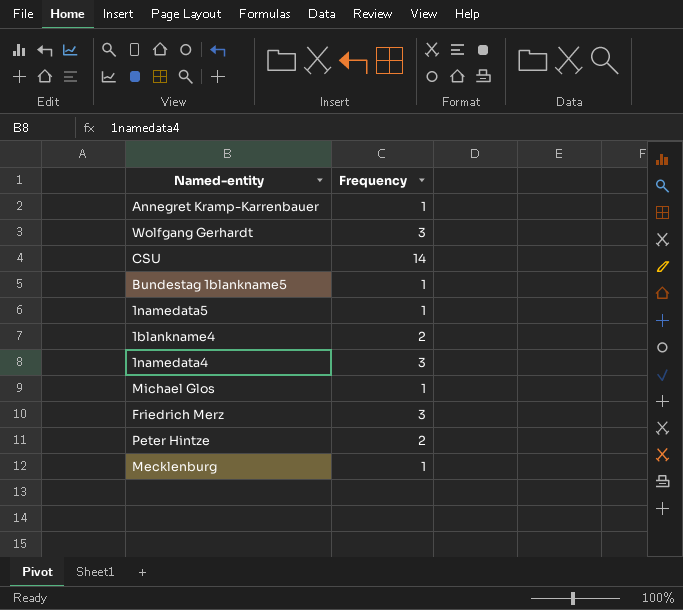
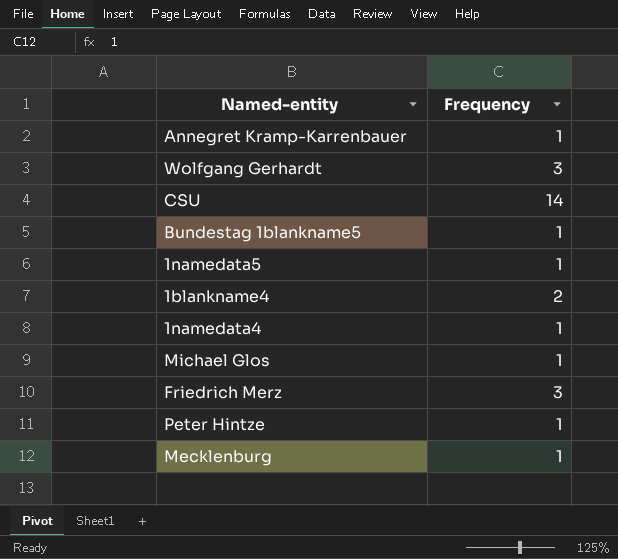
1namedata4 | Frequency: 3 -> 1
Peter Hintze | Frequency: 2 -> 1

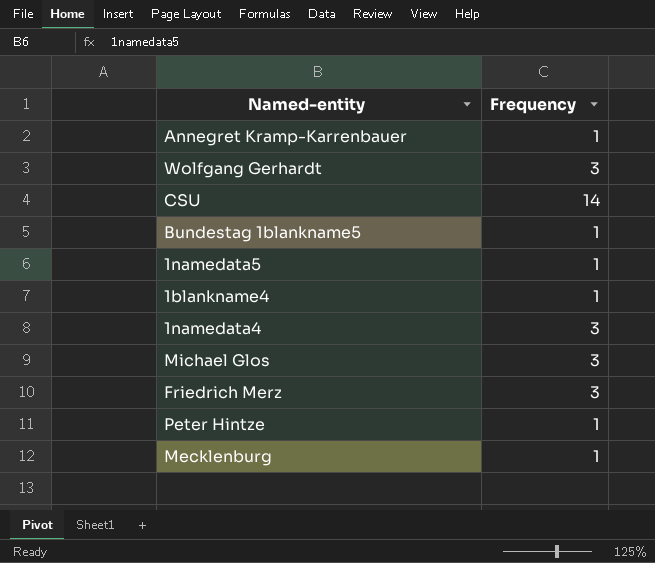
1blankname4 | Frequency: 2 -> 1
1namedata4 | Frequency: 1 -> 3
Michael Glos | Frequency: 1 -> 3

